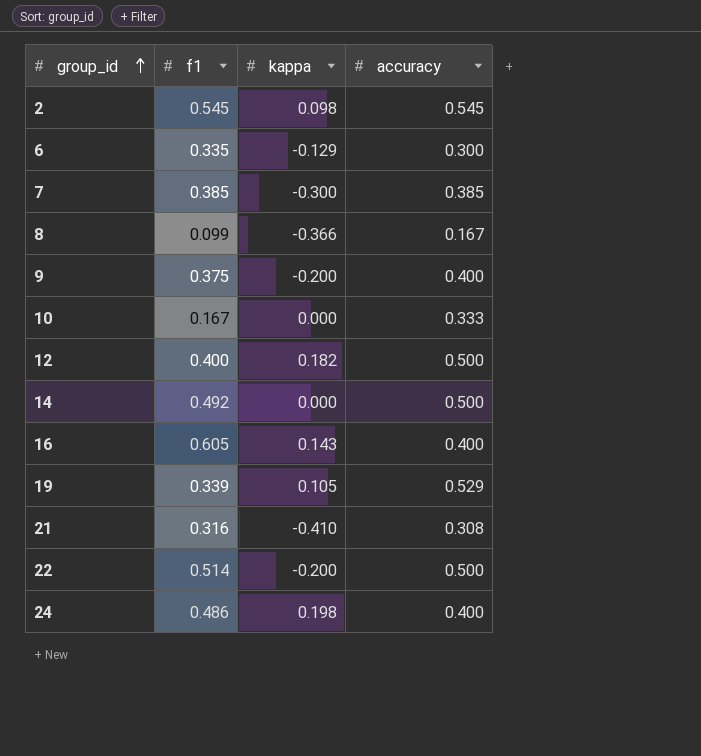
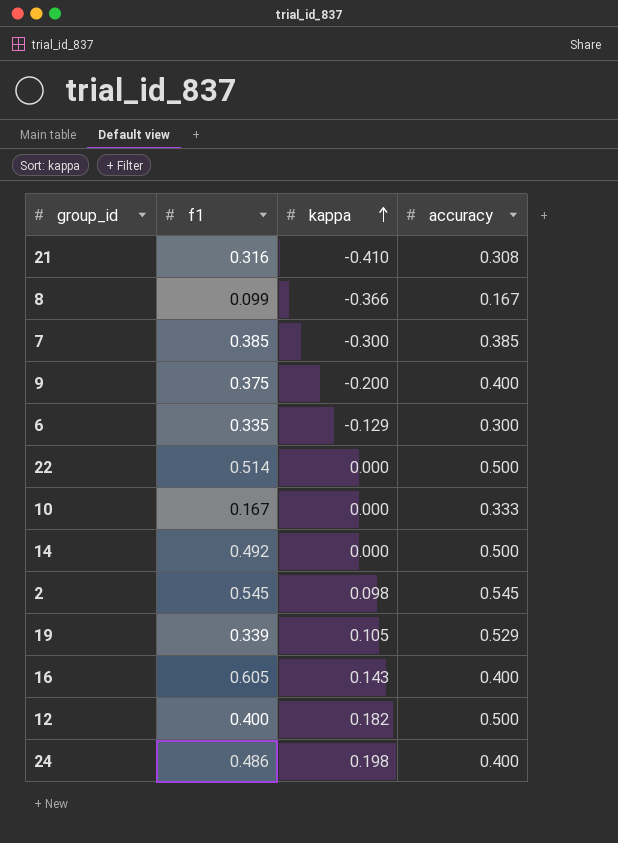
row order: group_id ascending -> kappa ascending
22 | kappa: -0.200 -> 0.000

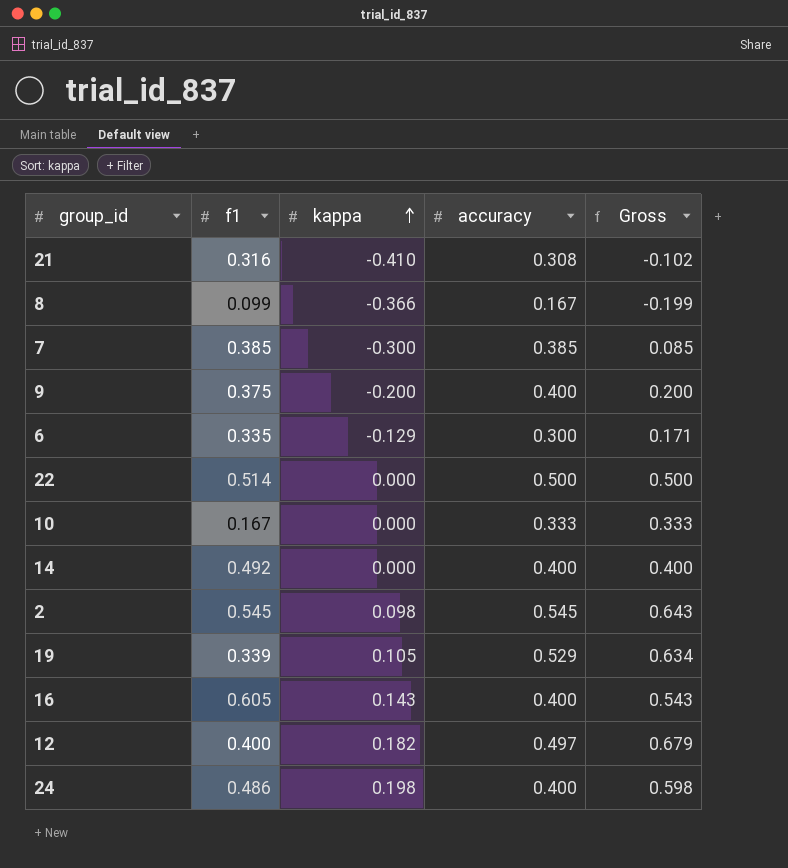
column Gross | formula: none -> [kappa] + [accuracy]
14 | accuracy: 0.500 -> 0.400
12 | accuracy: 0.500 -> 0.497

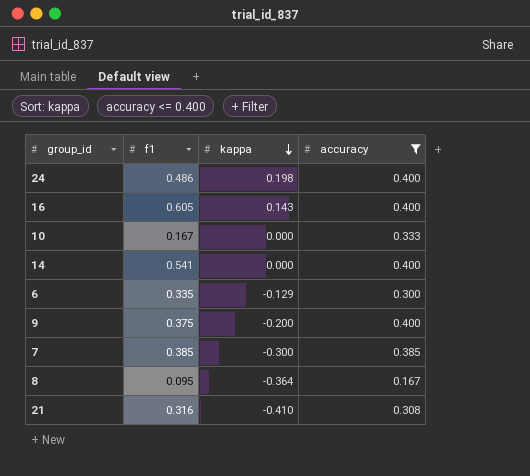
filter: none -> accuracy <= 0.400
row order: kappa ascending -> kappa descending
column Gross | formula: [kappa] + [accuracy] -> none
14 | f1: 0.492 -> 0.541
8 | f1: 0.099 -> 0.095
8 | kappa: -0.366 -> -0.364

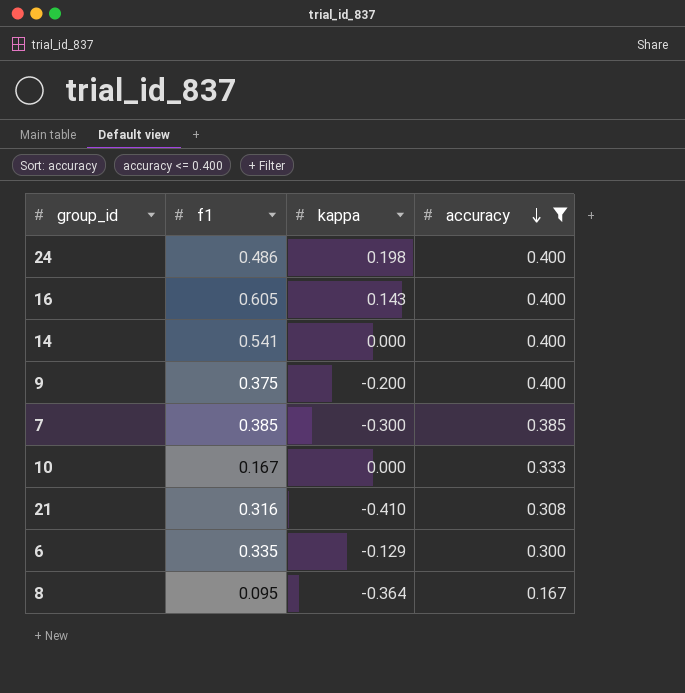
row order: kappa descending -> accuracy descending

